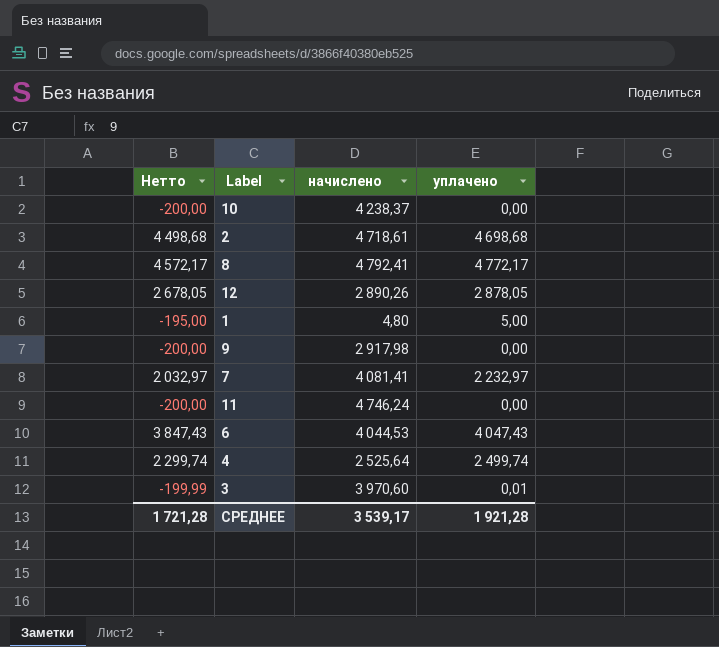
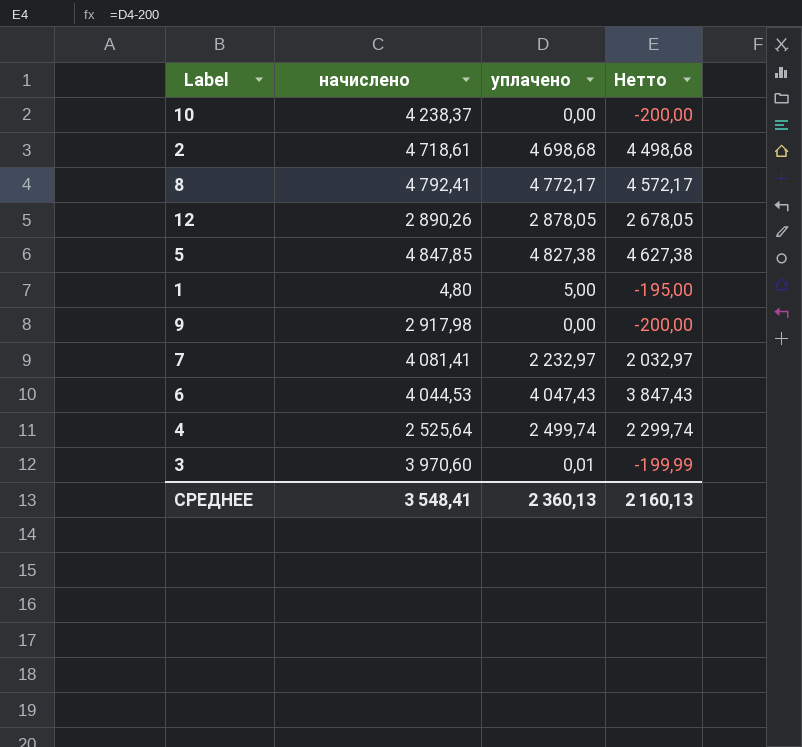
column Нетто | position: 1 -> 4
row 11: -200,00 | 4 746,24 | 0,00 -> none
row 5: none -> 4 847,85 | 4 827,38 | 4 627,38
СРЕДНЕЕ | начислено: 3 539,17 -> 3 548,41
СРЕДНЕЕ | уплачено: 1 921,28 -> 2 360,13
СРЕДНЕЕ | Нетто: 1 721,28 -> 2 160,13

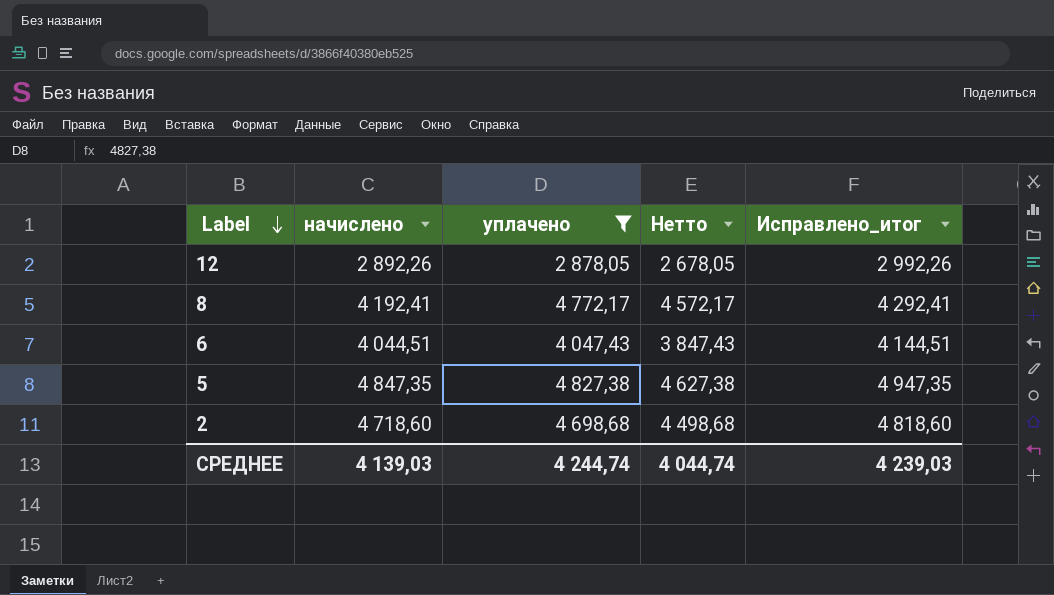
filter: none -> уплачено >= 2 878,05
row order: none -> Label descending
column Исправлено_итог | formula: none -> [начислено] + 100
12 | начислено: 2 890,26 -> 2 892,26
8 | начислено: 4 792,41 -> 4 192,41
6 | начислено: 4 044,53 -> 4 044,51
5 | начислено: 4 847,85 -> 4 847,35
2 | начислено: 4 718,61 -> 4 718,60
СРЕДНЕЕ | начислено: 3 548,41 -> 4 139,03
СРЕДНЕЕ | уплачено: 2 360,13 -> 4 244,74
СРЕДНЕЕ | Нетто: 2 160,13 -> 4 044,74

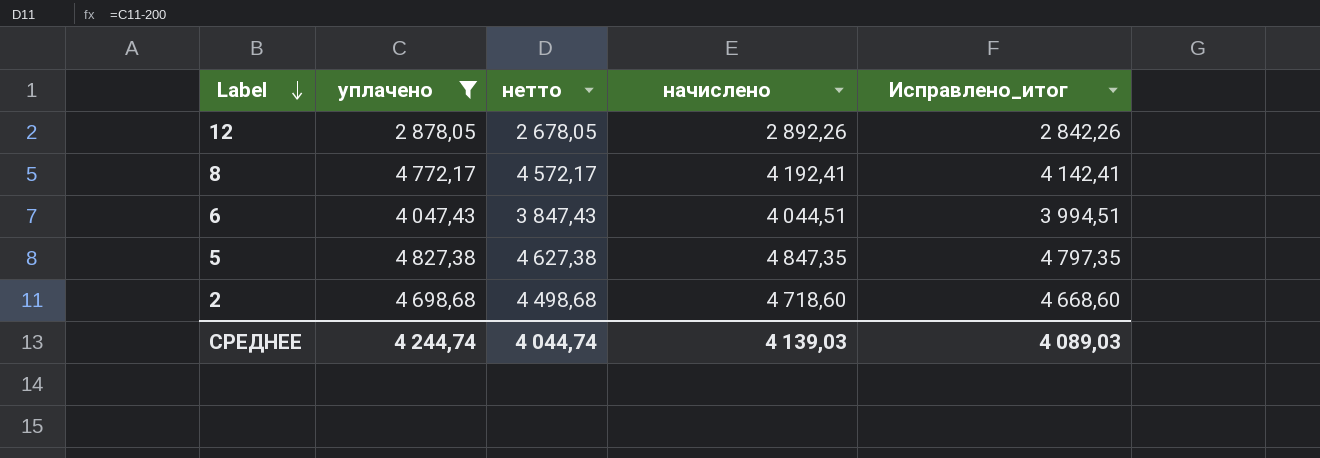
column name: Нетто -> нетто
column начислено | position: 2 -> 4
column Исправлено_итог | formula: [начислено] + 100 -> [начислено] - 50
СРЕДНЕЕ | Исправлено_итог: 4 239,03 -> 4 089,03

